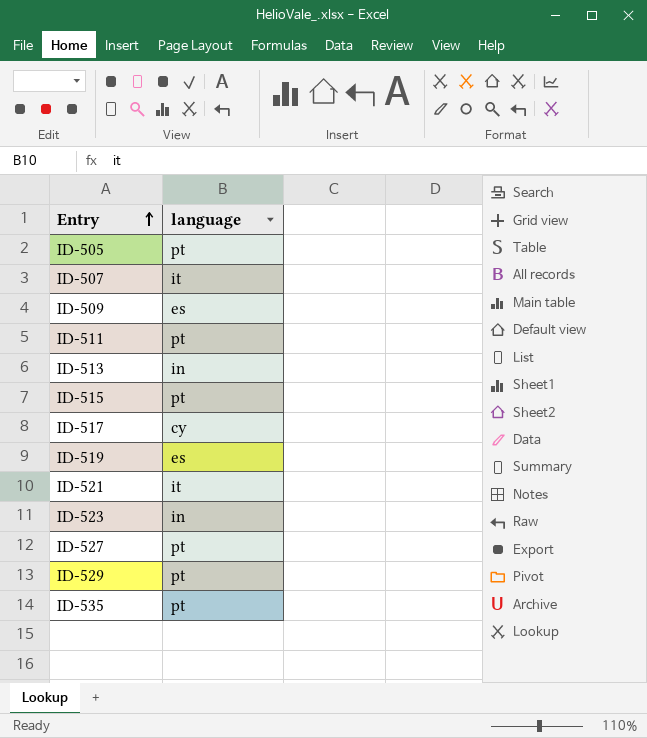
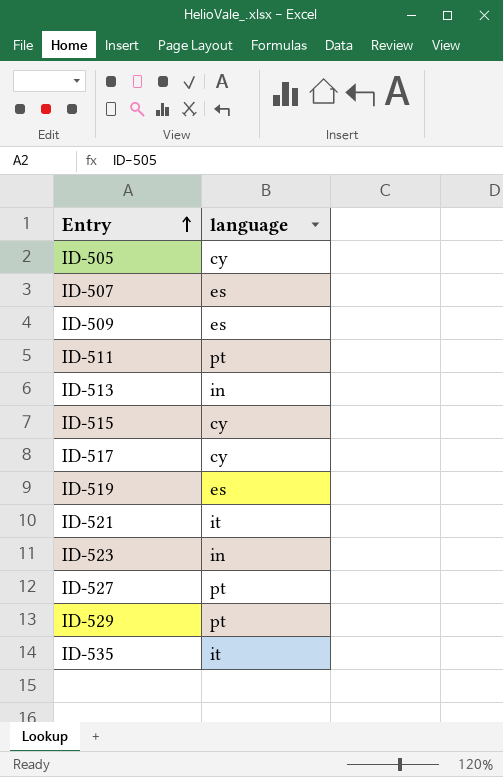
ID-505 | language: pt -> cy
ID-507 | language: it -> es
ID-515 | language: pt -> cy
ID-535 | language: pt -> it

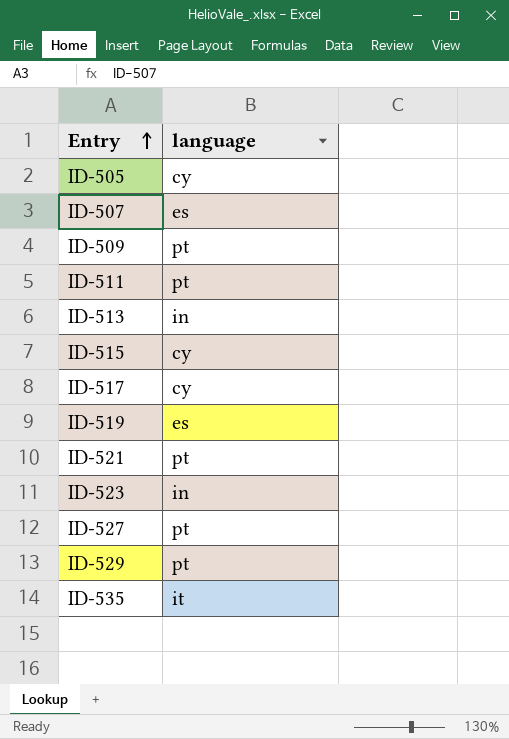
ID-509 | language: es -> pt
ID-521 | language: it -> pt

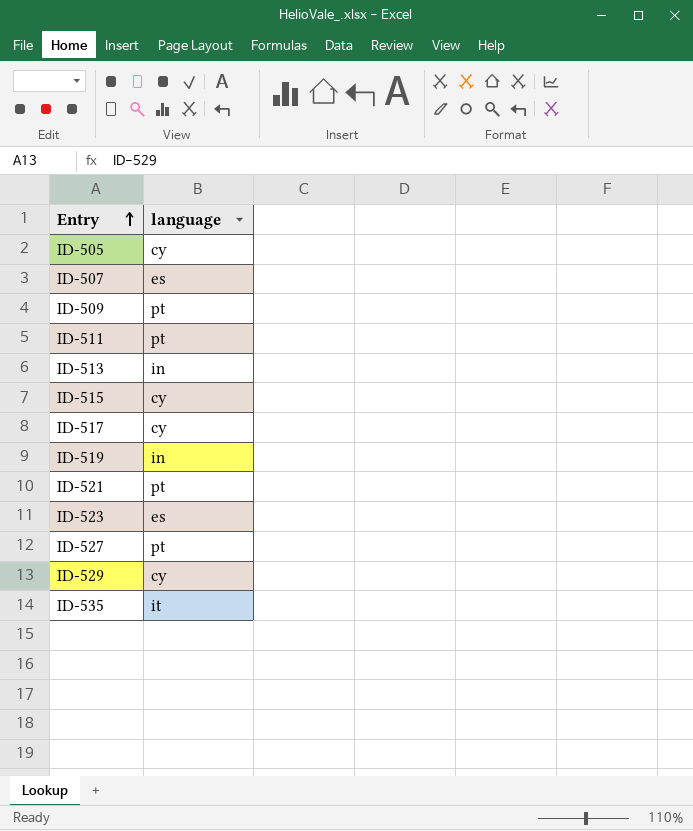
ID-519 | language: es -> in
ID-523 | language: in -> es
ID-529 | language: pt -> cy

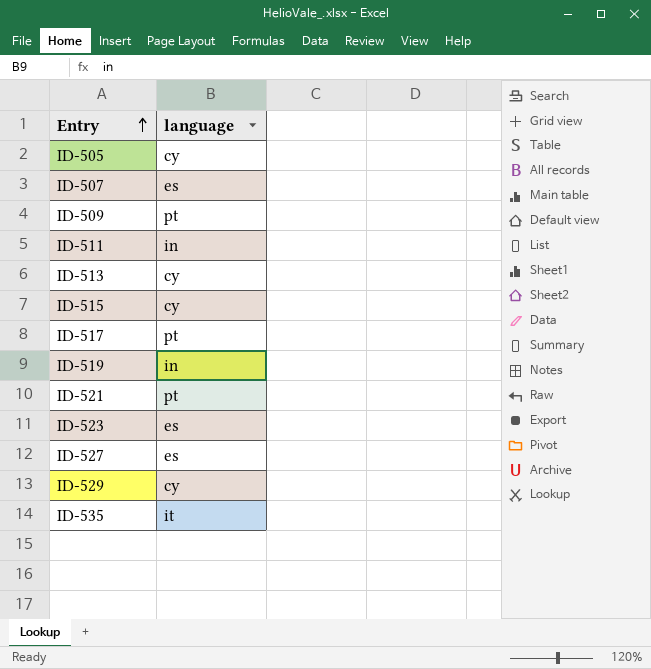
ID-511 | language: pt -> in
ID-513 | language: in -> cy
ID-517 | language: cy -> pt
ID-527 | language: pt -> es

